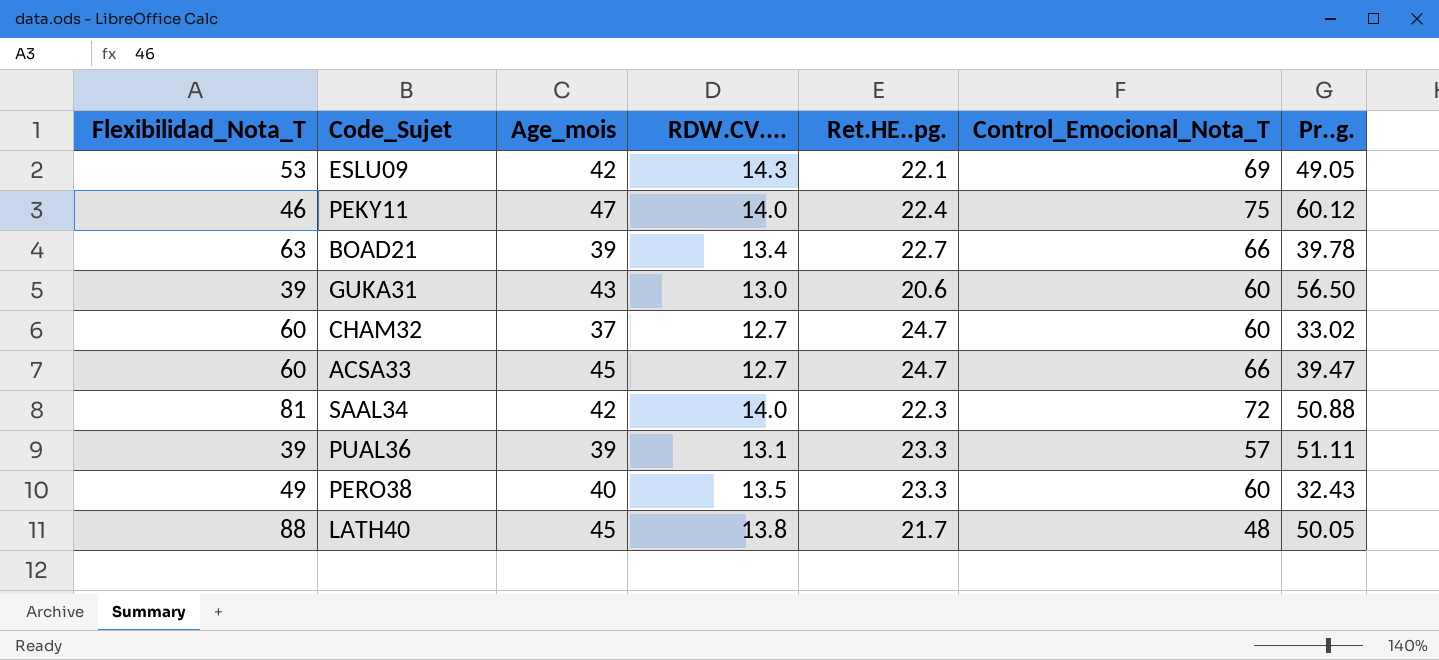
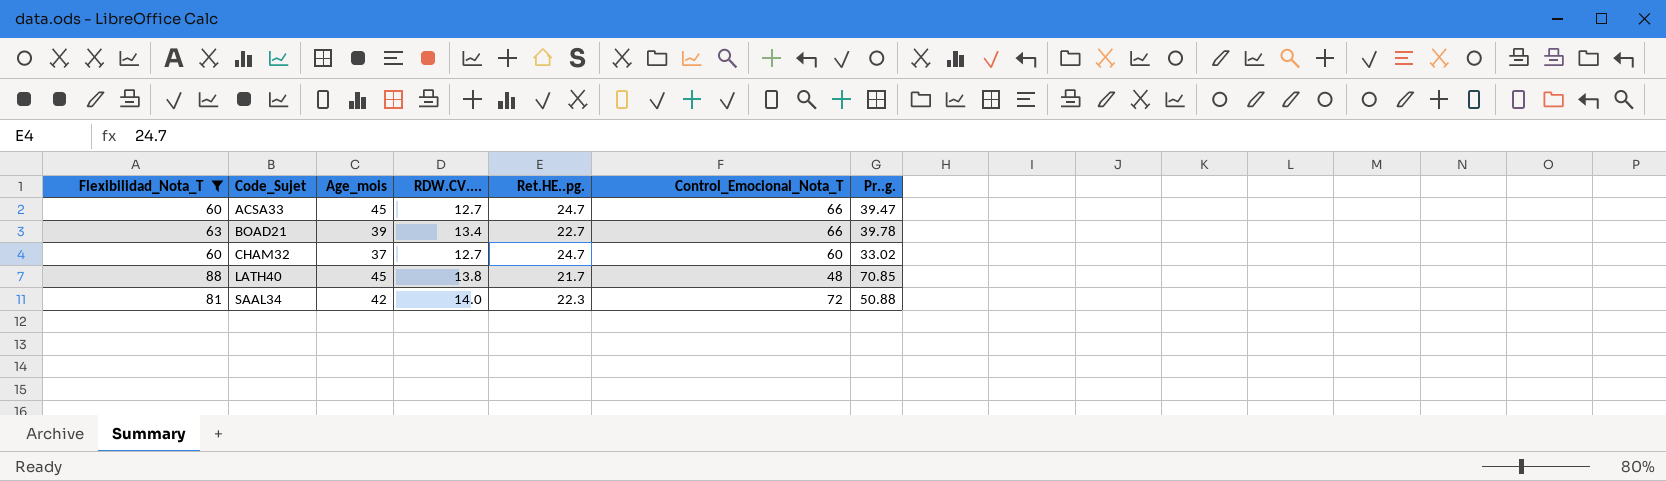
filter: none -> Flexibilidad_Nota_T >= 60
row order: none -> Code_Sujet ascending
LATH40 | Pr..g.: 50.05 -> 70.85

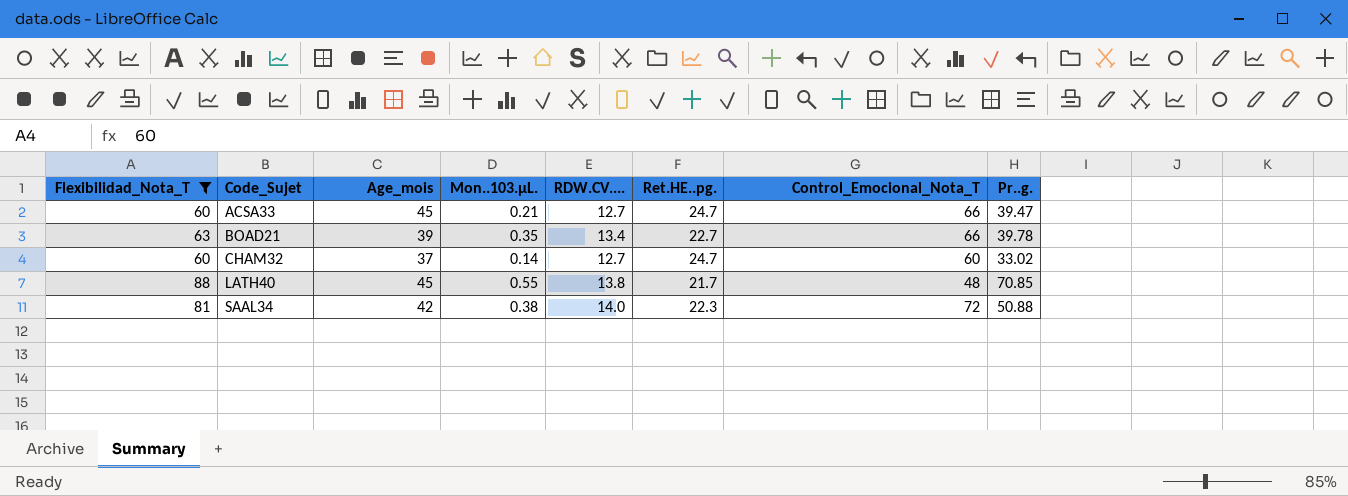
column Mon..103.µL. | position: none -> 4

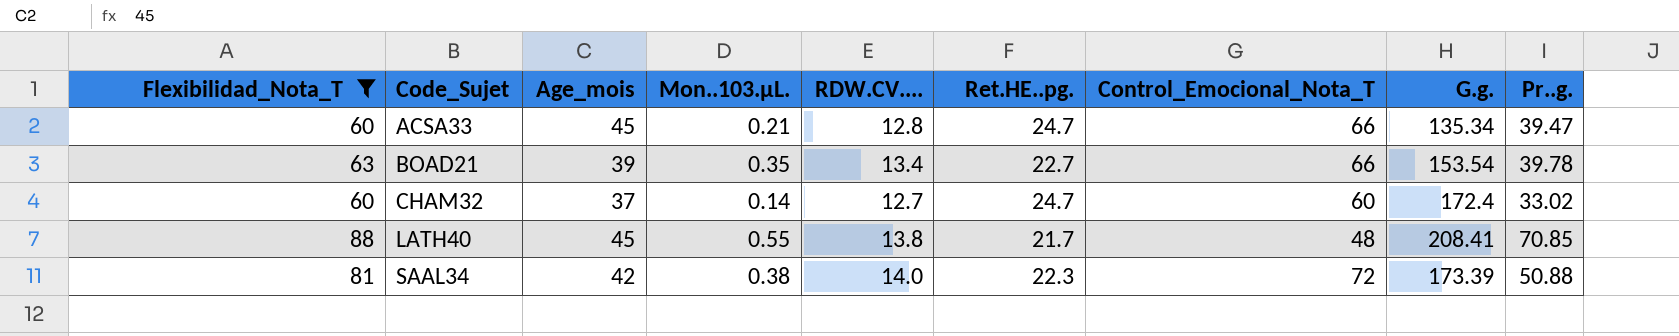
column G.g. | position: none -> 8
ACSA33 | RDW.CV....: 12.7 -> 12.8

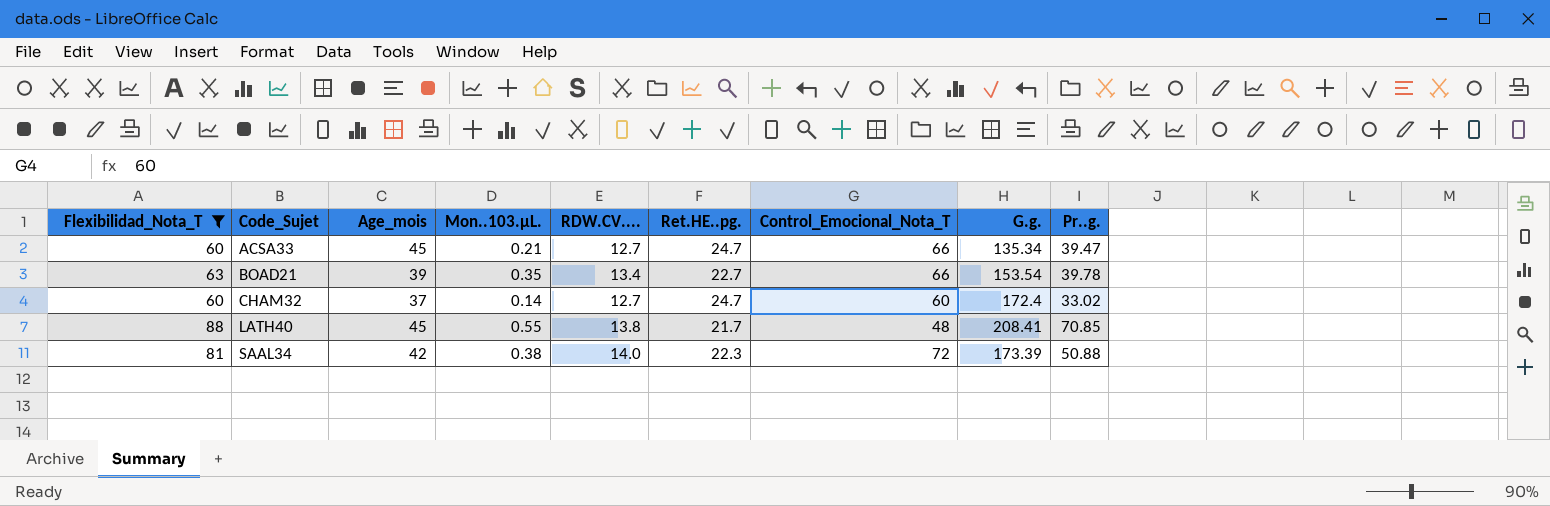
ACSA33 | RDW.CV....: 12.8 -> 12.7

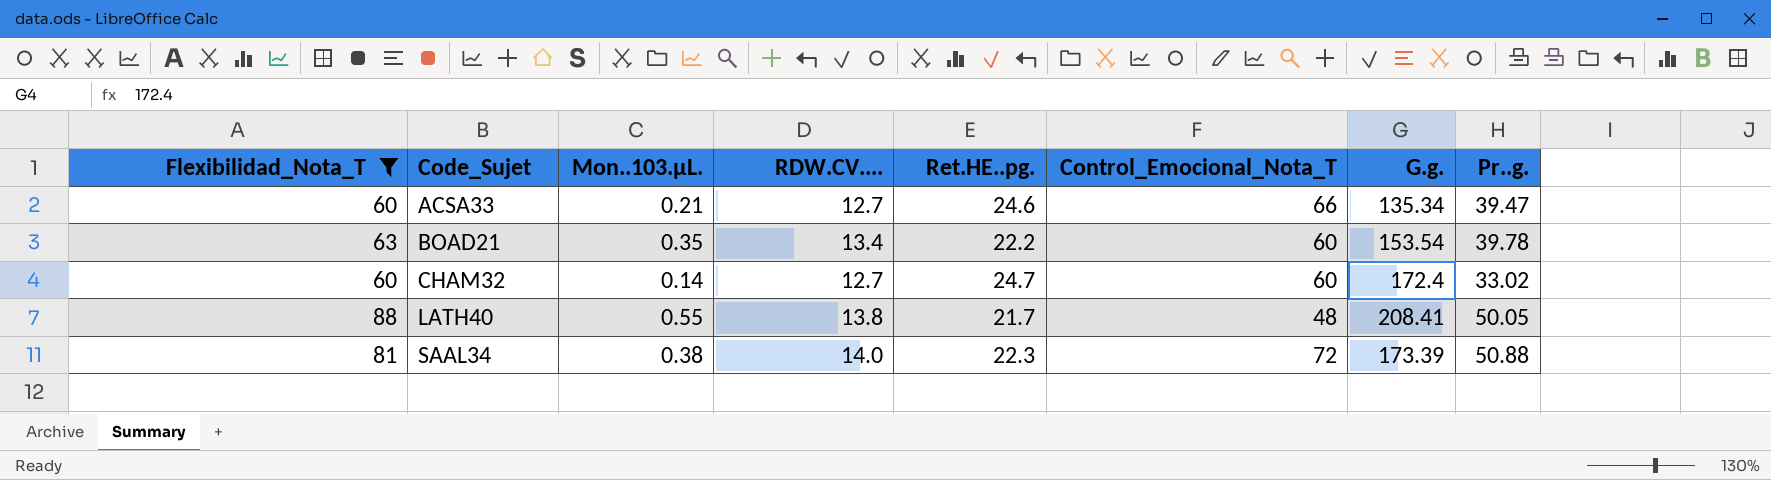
column Age_mois | position: 3 -> none
ACSA33 | Ret.HE..pg.: 24.7 -> 24.6
BOAD21 | Ret.HE..pg.: 22.7 -> 22.2
BOAD21 | Control_Emocional_Nota_T: 66 -> 60
LATH40 | Pr..g.: 70.85 -> 50.05

